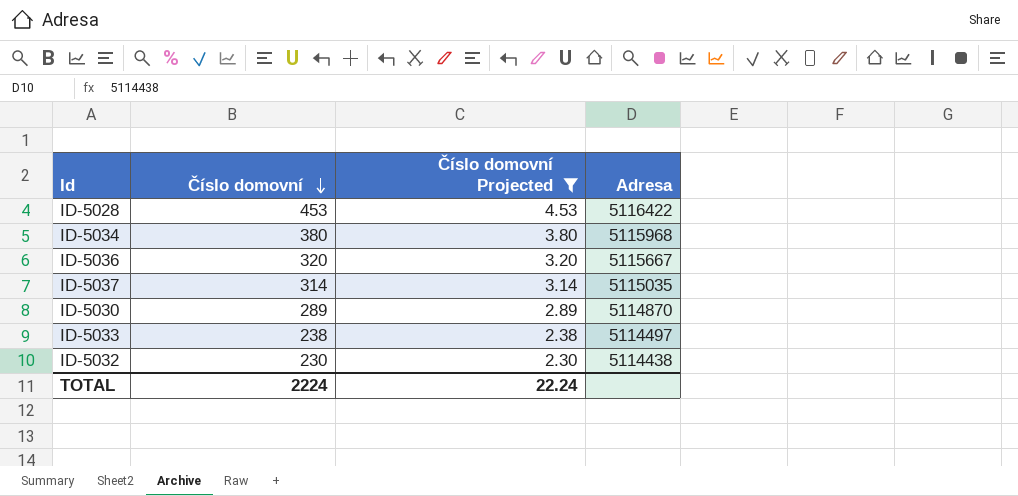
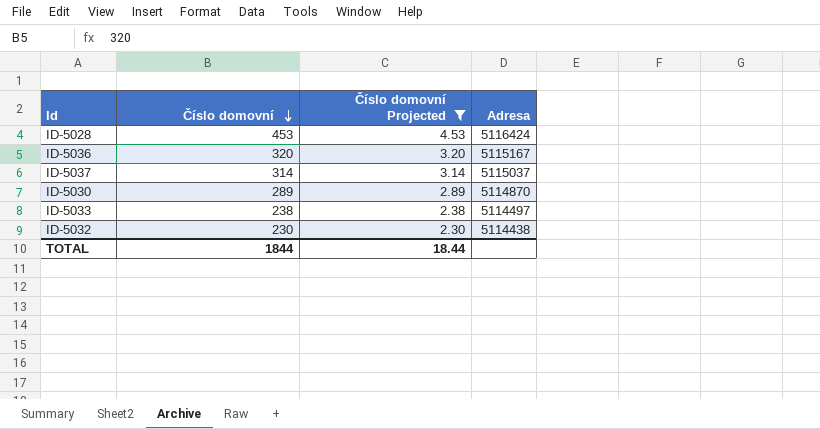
row ID-5034: 380 | 3.80 | 5115968 -> none
ID-5028 | Adresa: 5116422 -> 5116424
ID-5036 | Adresa: 5115667 -> 5115167
ID-5037 | Adresa: 5115035 -> 5115037
TOTAL | Číslo domovní: 2224 -> 1844
TOTAL | Číslo domovní Projected: 22.24 -> 18.44

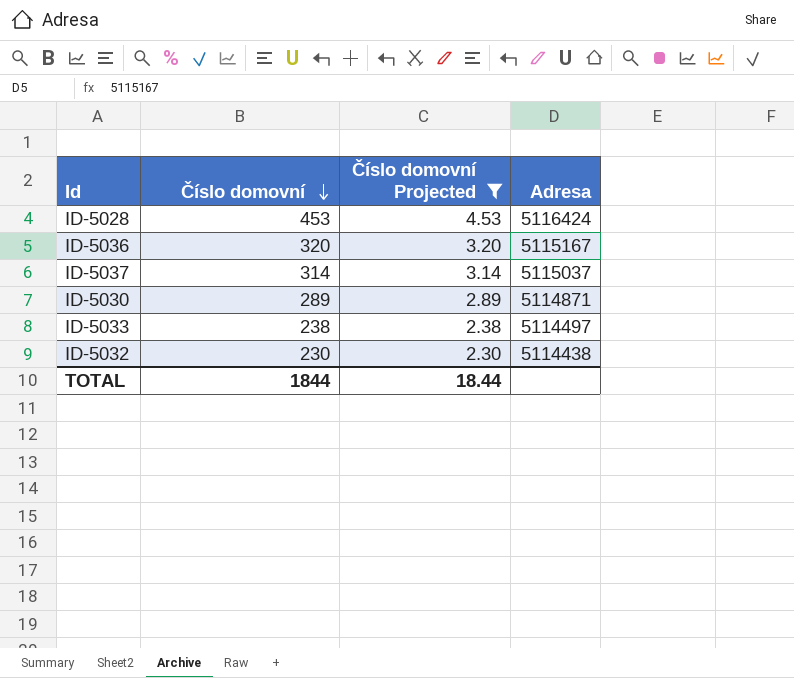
ID-5030 | Adresa: 5114870 -> 5114871

